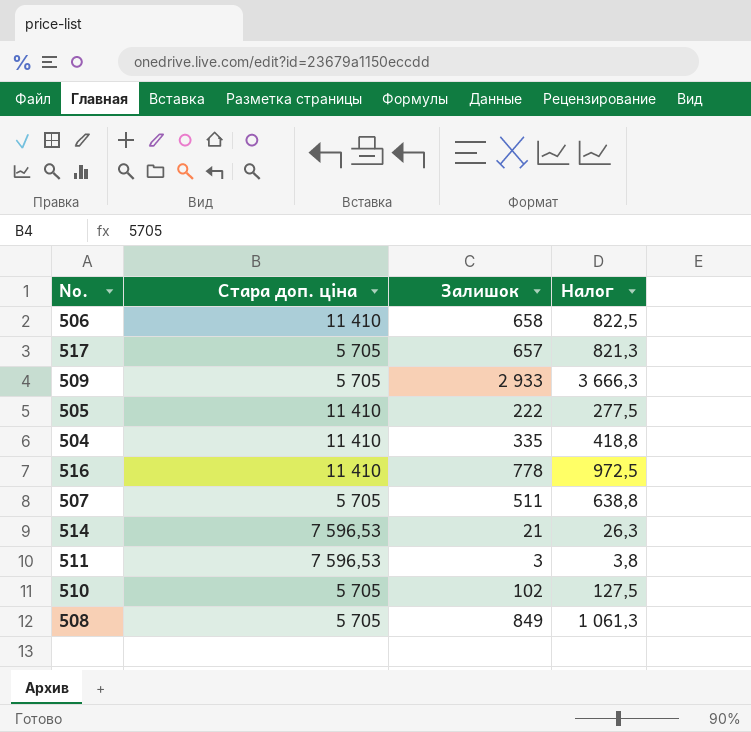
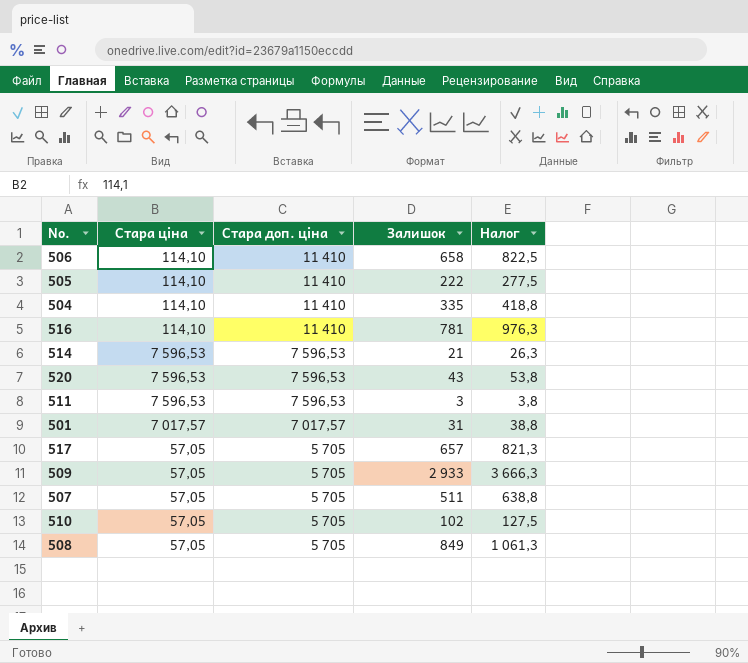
row order: none -> Стара доп. ціна descending
column Стара ціна | position: none -> 2
516 | Залишок: 778 -> 781
516 | Налог: 972,5 -> 976,3
row 520: none -> 7 596,53 | 7 596,53 | 43 | 53,8
row 501: none -> 7 017,57 | 7 017,57 | 31 | 38,8

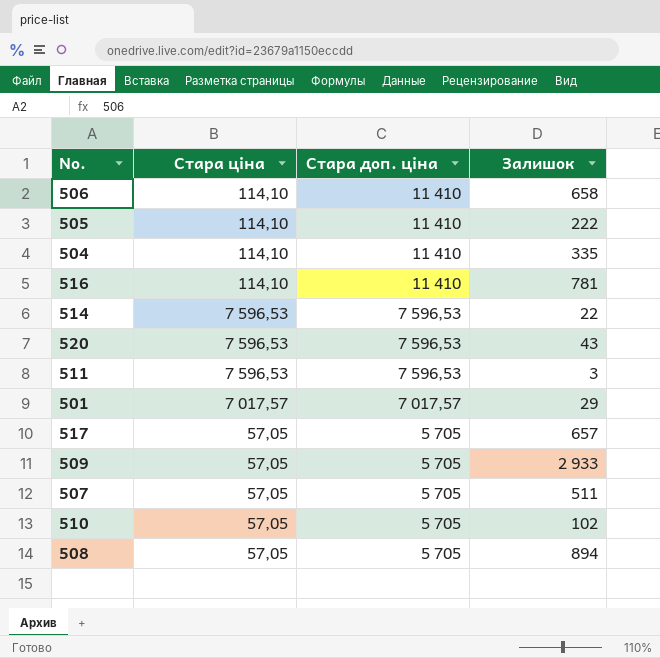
column Налог | formula: [Залишок] * 1,25 -> none
514 | Залишок: 21 -> 22
501 | Залишок: 31 -> 29
508 | Залишок: 849 -> 894

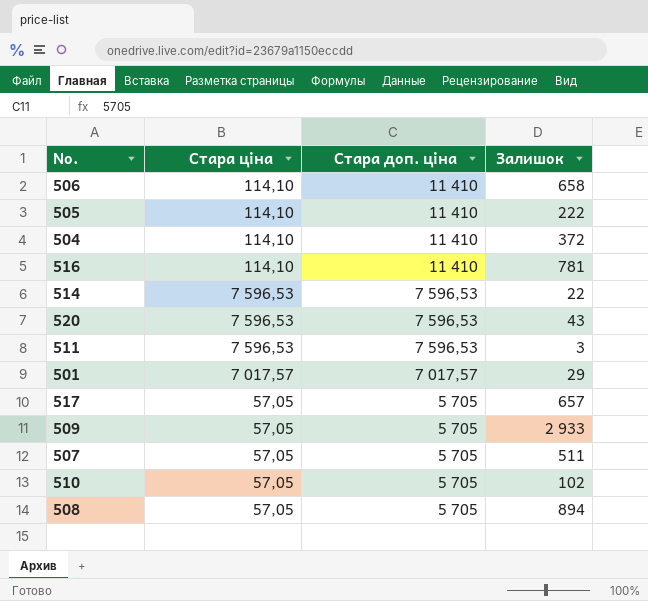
504 | Залишок: 335 -> 372

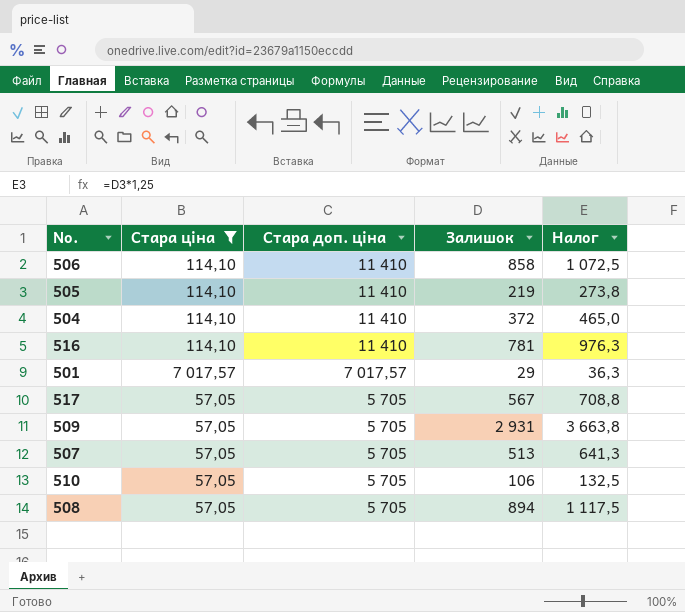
filter: none -> Стара ціна != 7 596,53
column Налог | formula: none -> [Залишок] * 1,25
506 | Залишок: 658 -> 858
505 | Залишок: 222 -> 219
517 | Залишок: 657 -> 567
509 | Залишок: 2 933 -> 2 931
507 | Залишок: 511 -> 513
510 | Залишок: 102 -> 106

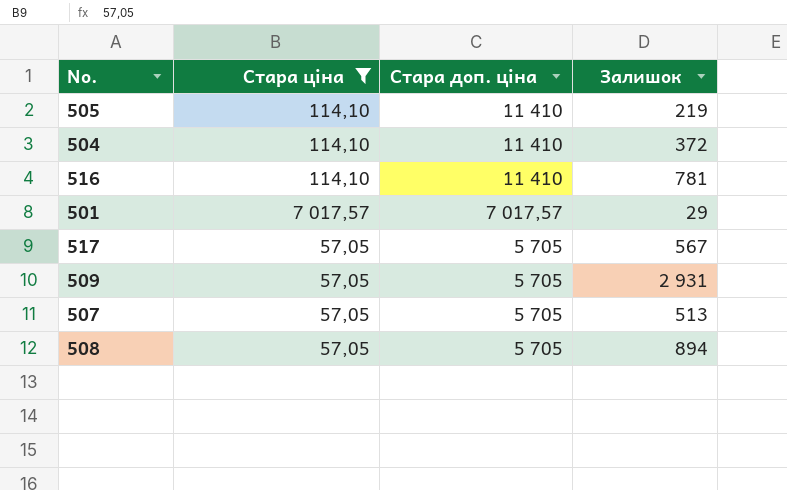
column Налог | formula: [Залишок] * 1,25 -> none
row 506: 114,10 | 11 410 | 858 | 1 072,5 -> none
row 510: 57,05 | 5 705 | 106 | 132,5 -> none

